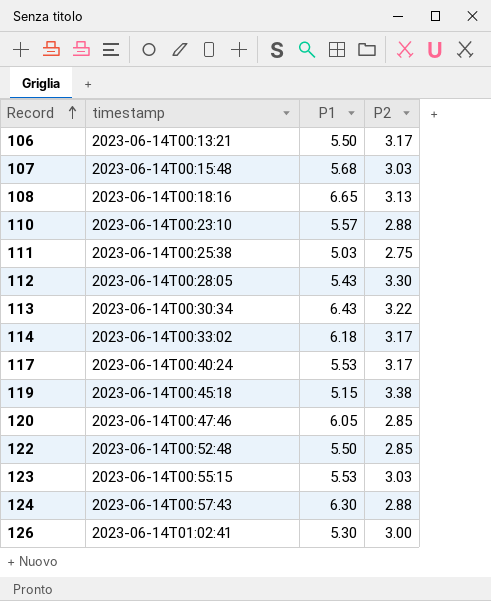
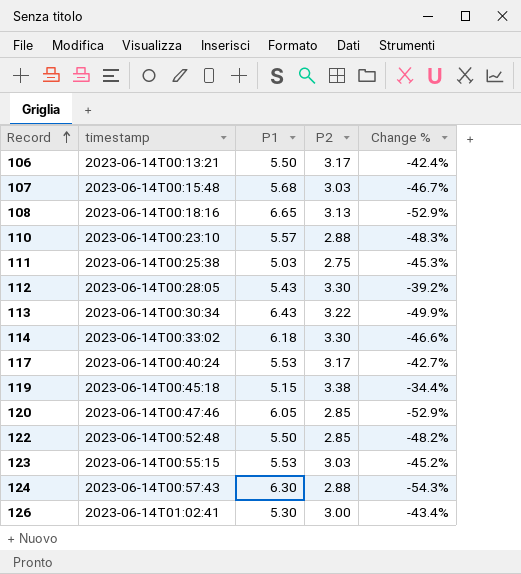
column Change % | formula: none -> ([P2] - [P1]) / [P1]
114 | P2: 3.17 -> 3.30

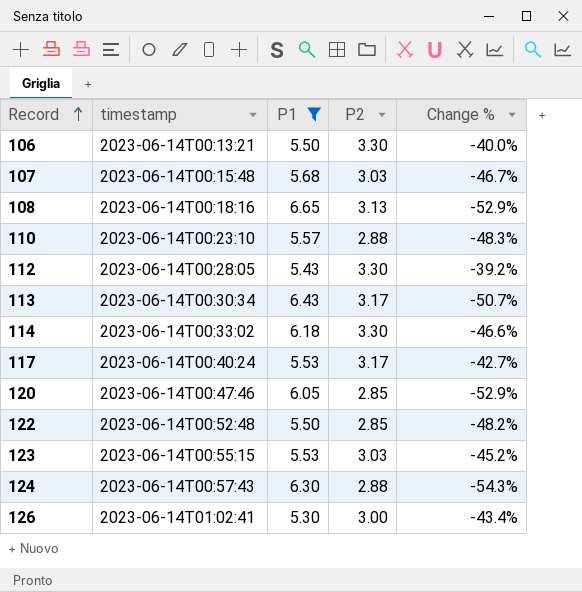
filter: none -> P1 >= 5.30
106 | P2: 3.17 -> 3.30
106 | Change %: -42.4% -> -40.0%
113 | P2: 3.22 -> 3.17
113 | Change %: -49.9% -> -50.7%

